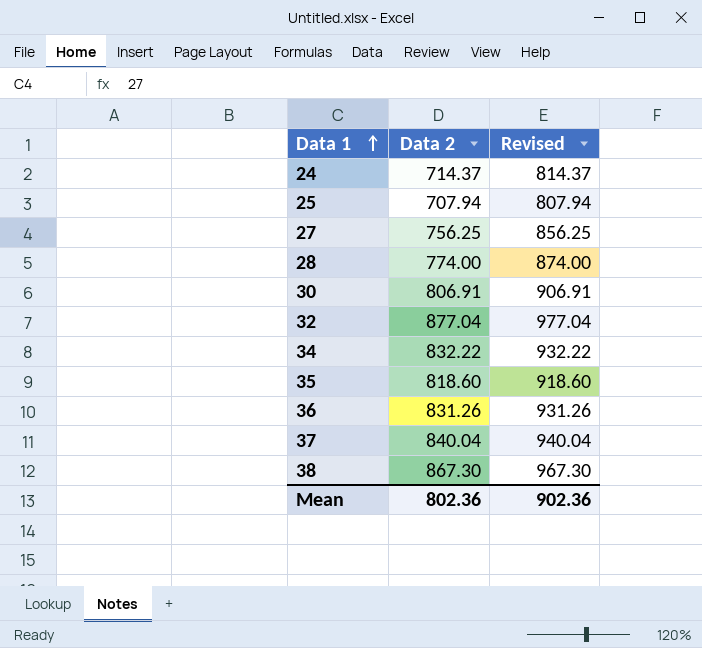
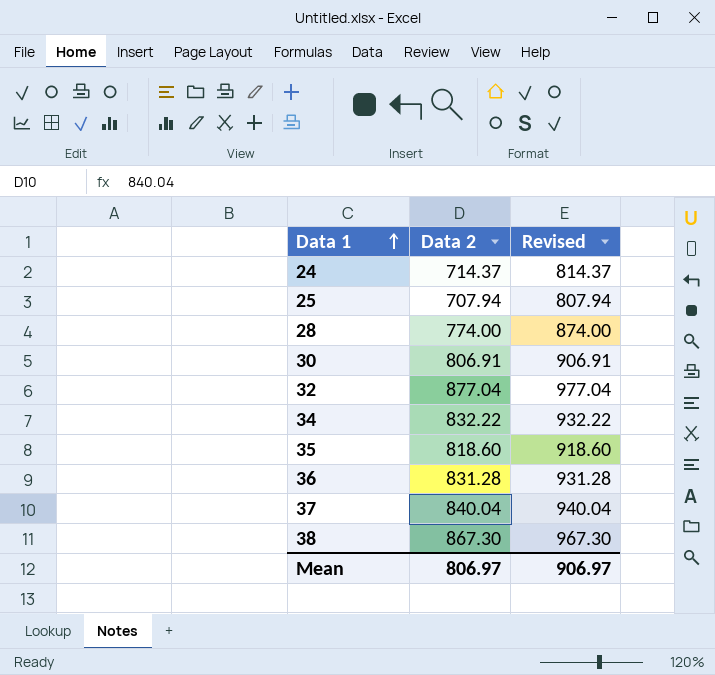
row 27: 756.25 | 856.25 -> none
36 | Data 2: 831.26 -> 831.28
36 | Revised: 931.26 -> 931.28
Mean | Data 2: 802.36 -> 806.97
Mean | Revised: 902.36 -> 906.97

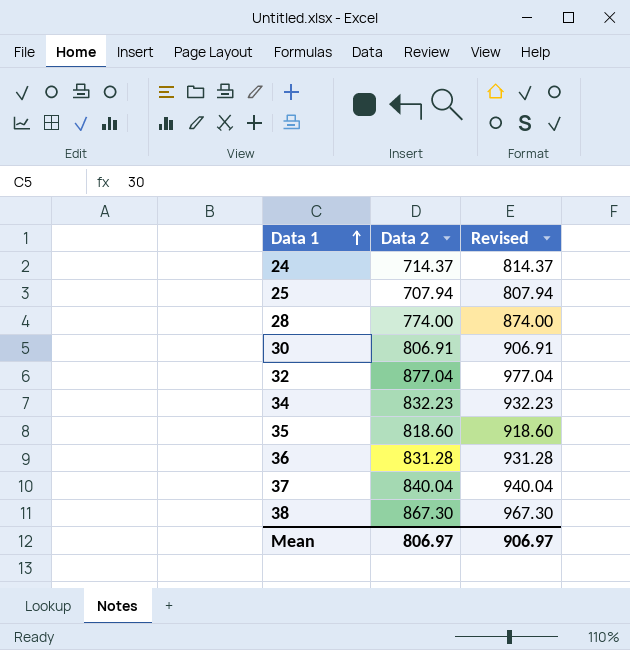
34 | Data 2: 832.22 -> 832.23
34 | Revised: 932.22 -> 932.23

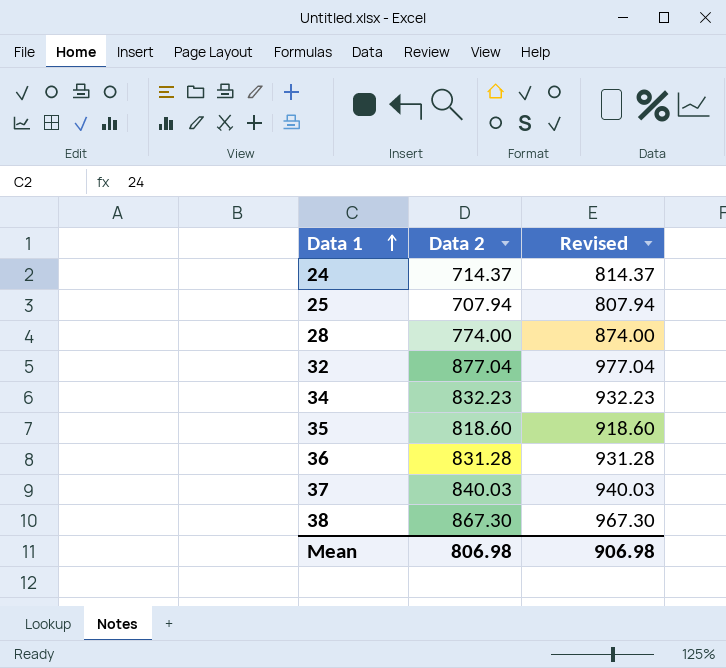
row 30: 806.91 | 906.91 -> none
37 | Data 2: 840.04 -> 840.03
37 | Revised: 940.04 -> 940.03
Mean | Data 2: 806.97 -> 806.98
Mean | Revised: 906.97 -> 906.98

